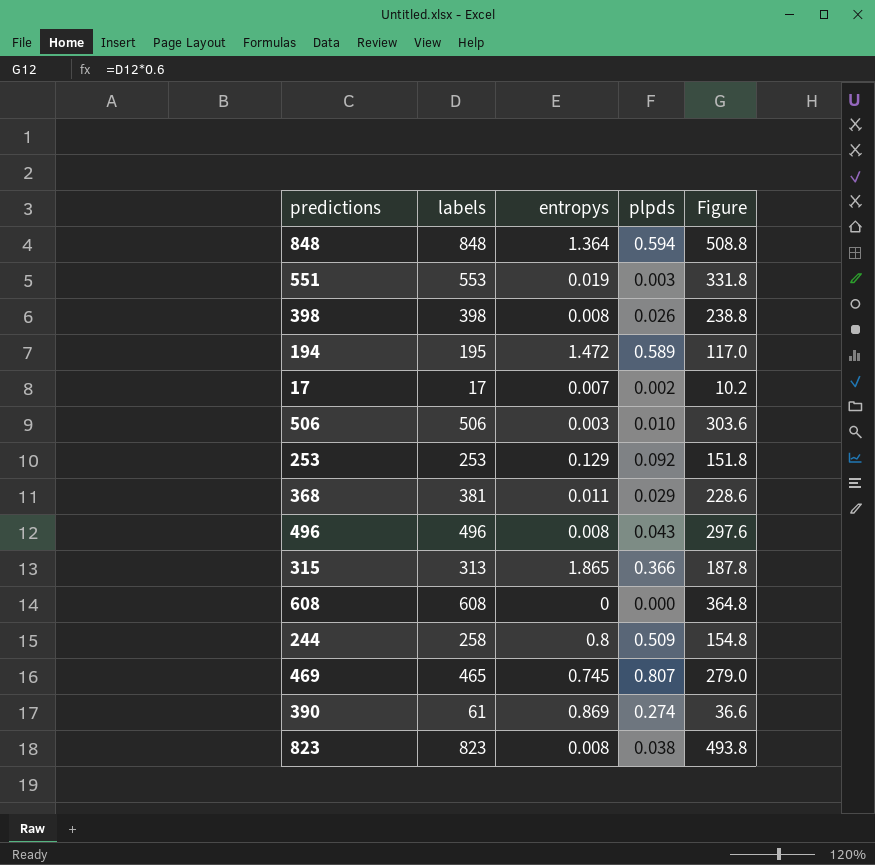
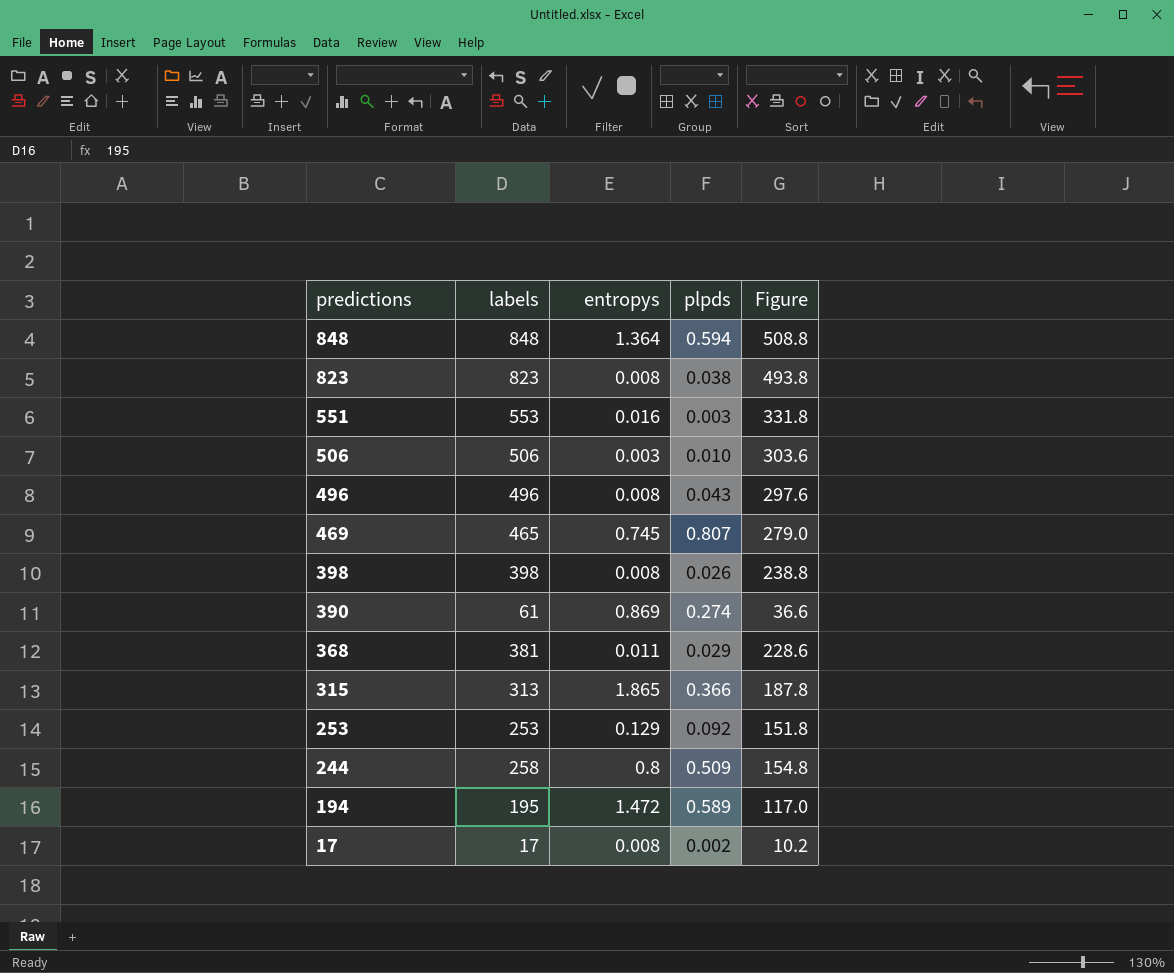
row order: none -> predictions descending
row 608: 608 | 0 | 0.000 | 364.8 -> none
551 | entropys: 0.019 -> 0.016
17 | entropys: 0.007 -> 0.008

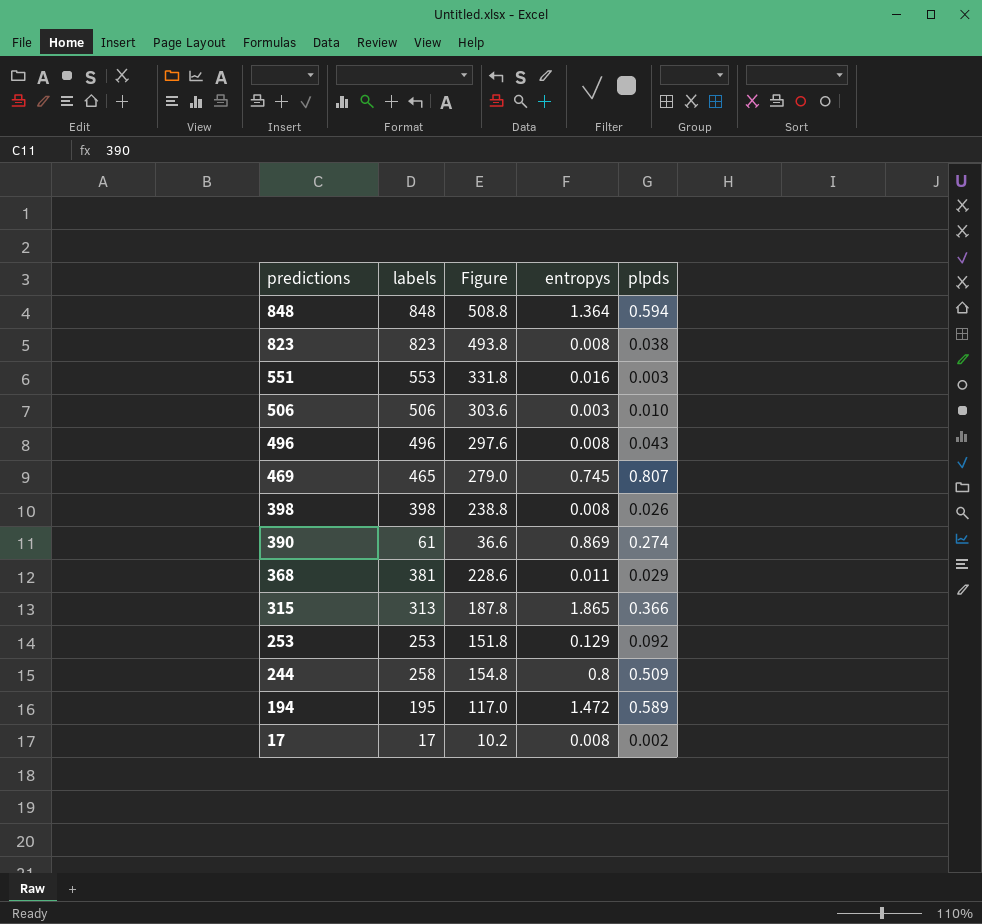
column Figure | position: 5 -> 3

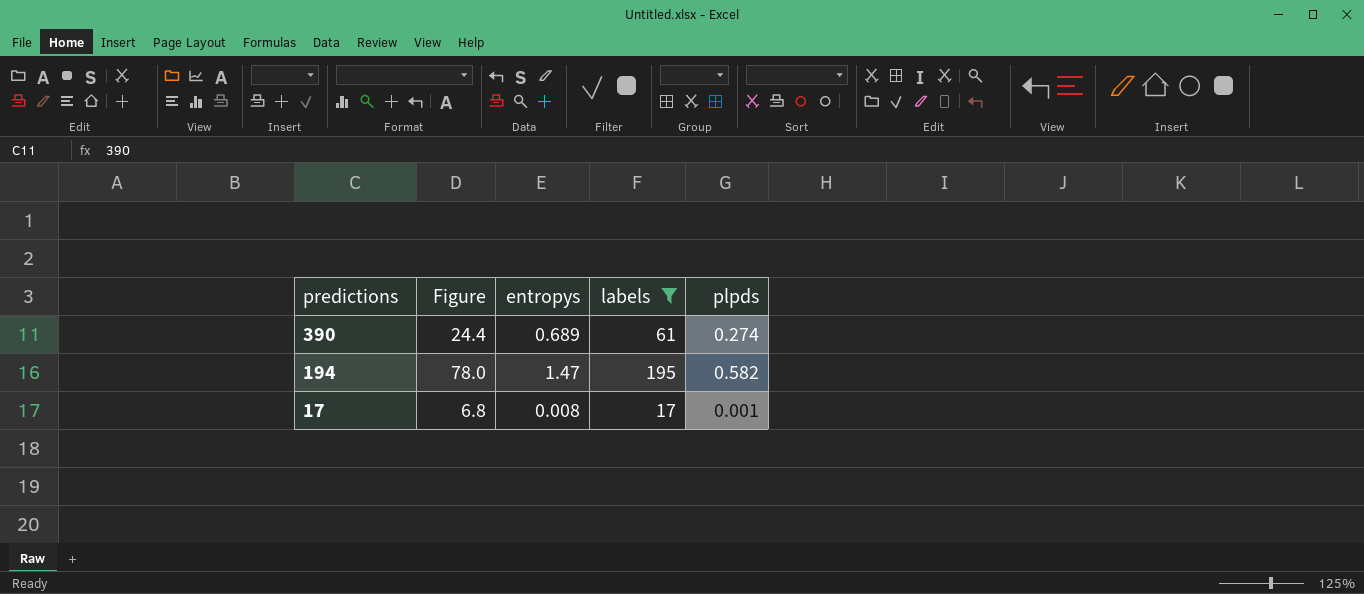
filter: none -> labels <= 195
column Figure | formula: [labels] * 0.6 -> [labels] * 0.4
column labels | position: 2 -> 4
390 | entropys: 0.869 -> 0.689
194 | entropys: 1.472 -> 1.47
194 | plpds: 0.589 -> 0.582
17 | plpds: 0.002 -> 0.001

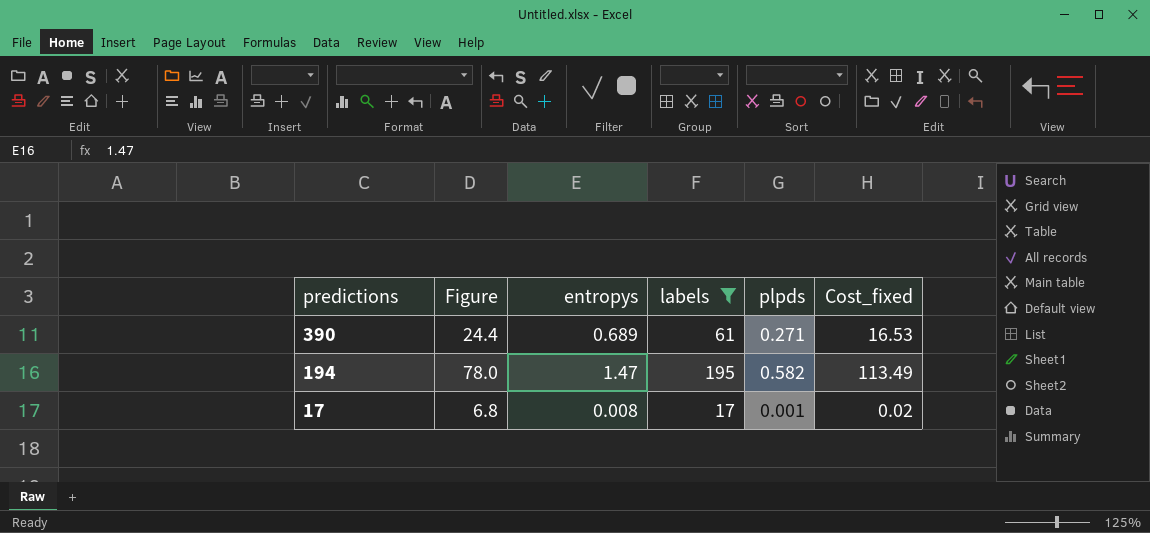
column Cost_fixed | formula: none -> [labels] * [plpds]
390 | plpds: 0.274 -> 0.271

